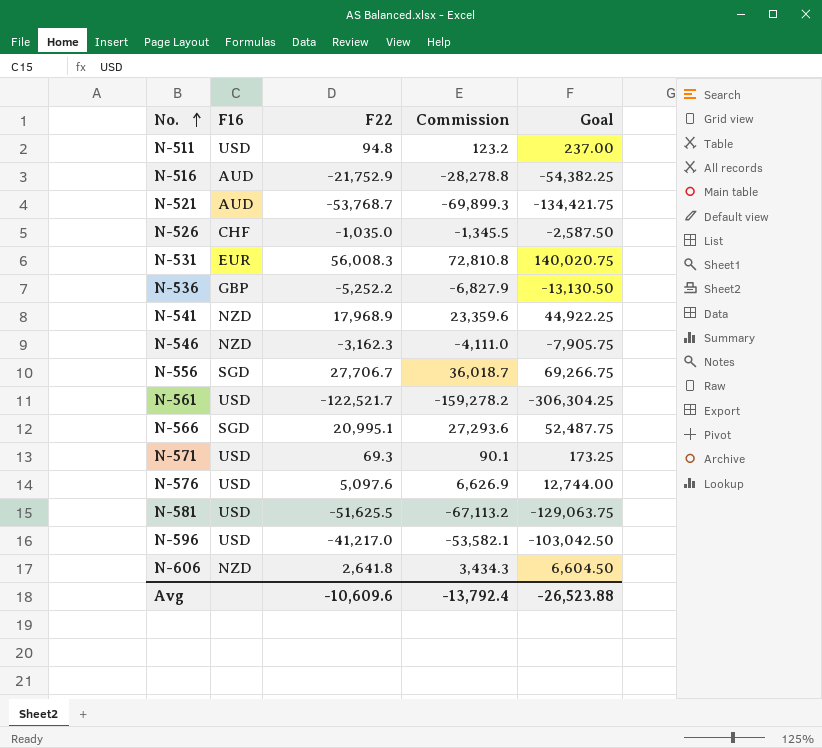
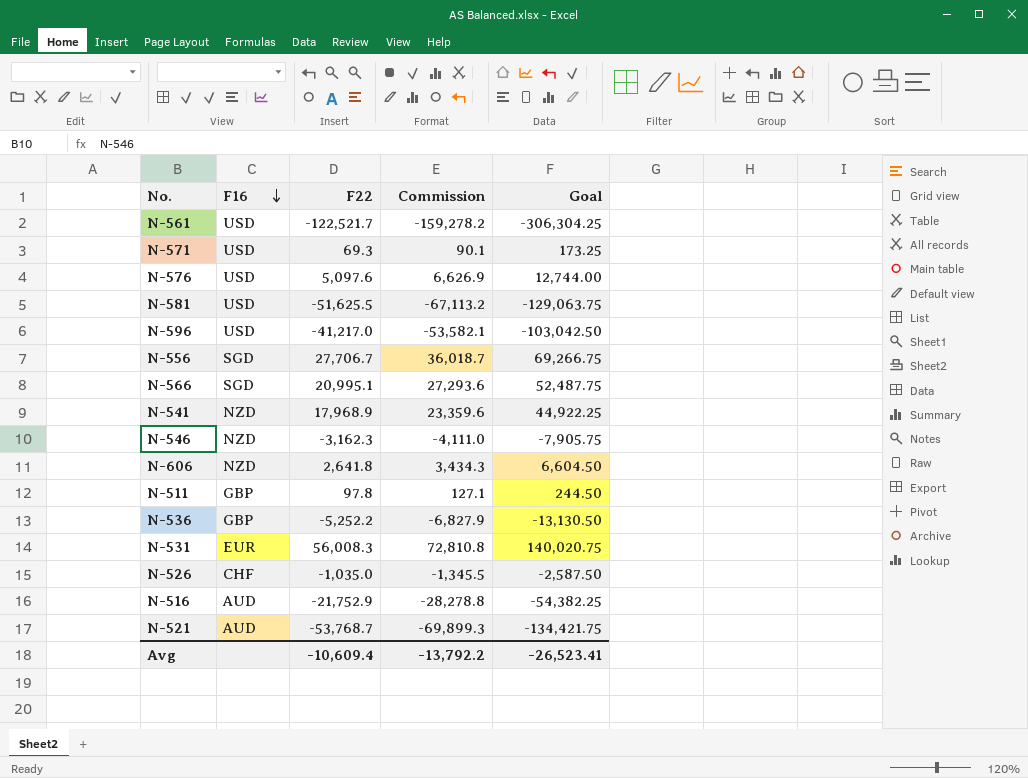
row order: No. ascending -> F16 descending
N-511 | F16: USD -> GBP
N-511 | F22: 94.8 -> 97.8
N-511 | Commission: 123.2 -> 127.1
N-511 | Goal: 237.00 -> 244.50
Avg | F22: -10,609.6 -> -10,609.4
Avg | Commission: -13,792.4 -> -13,792.2
Avg | Goal: -26,523.88 -> -26,523.41

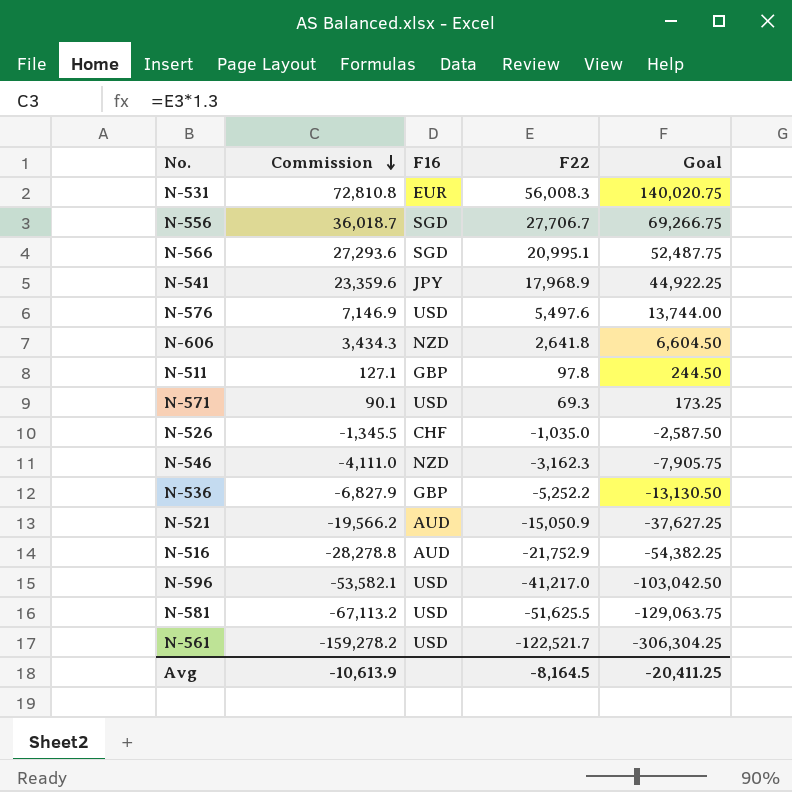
row order: F16 descending -> Commission descending
column Commission | position: 4 -> 2
N-541 | F16: NZD -> JPY
N-576 | Commission: 6,626.9 -> 7,146.9
N-576 | F22: 5,097.6 -> 5,497.6
N-576 | Goal: 12,744.00 -> 13,744.00
N-521 | Commission: -69,899.3 -> -19,566.2
N-521 | F22: -53,768.7 -> -15,050.9
N-521 | Goal: -134,421.75 -> -37,627.25
Avg | Commission: -13,792.2 -> -10,613.9
Avg | F22: -10,609.4 -> -8,164.5
Avg | Goal: -26,523.41 -> -20,411.25

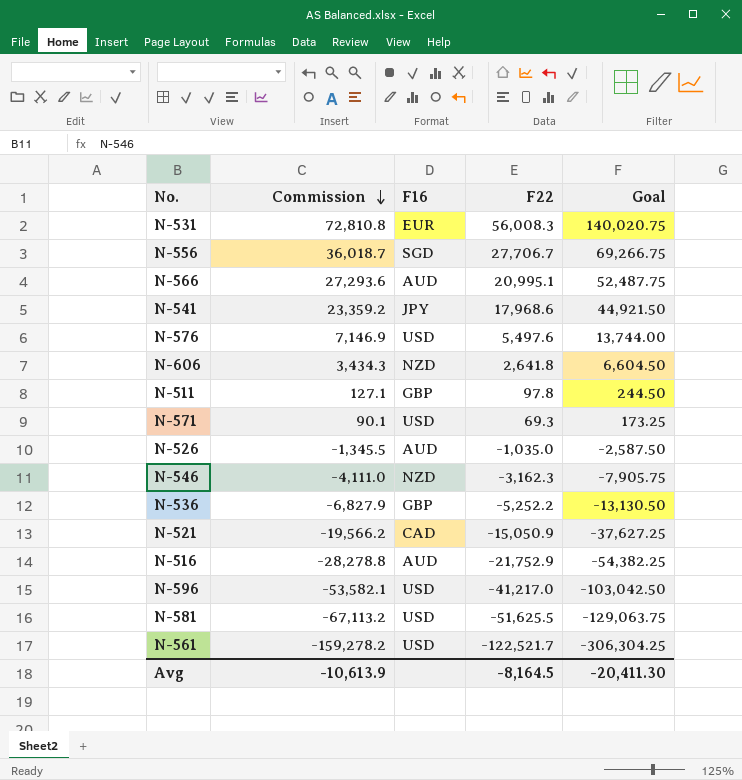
N-566 | F16: SGD -> AUD
N-541 | Commission: 23,359.6 -> 23,359.2
N-541 | F22: 17,968.9 -> 17,968.6
N-541 | Goal: 44,922.25 -> 44,921.50
N-526 | F16: CHF -> AUD
N-521 | F16: AUD -> CAD
Avg | Goal: -20,411.25 -> -20,411.30

